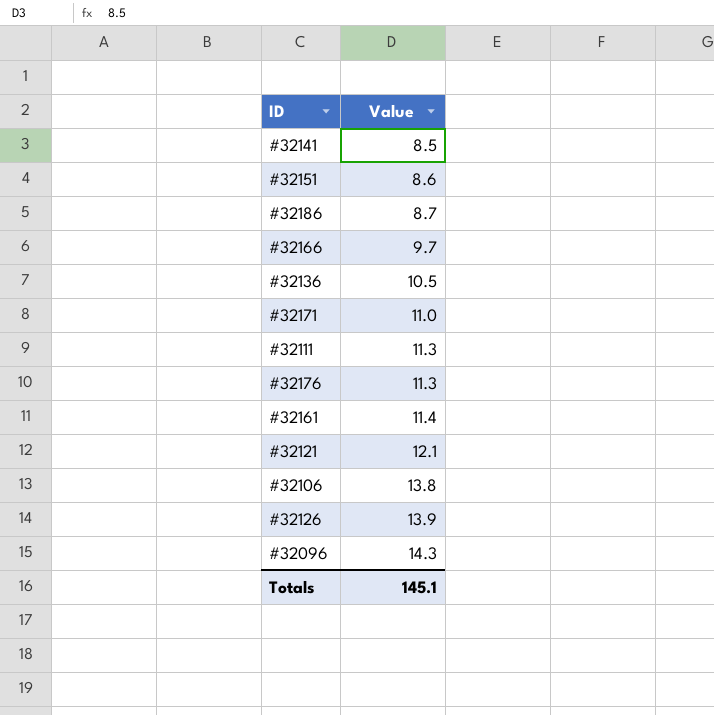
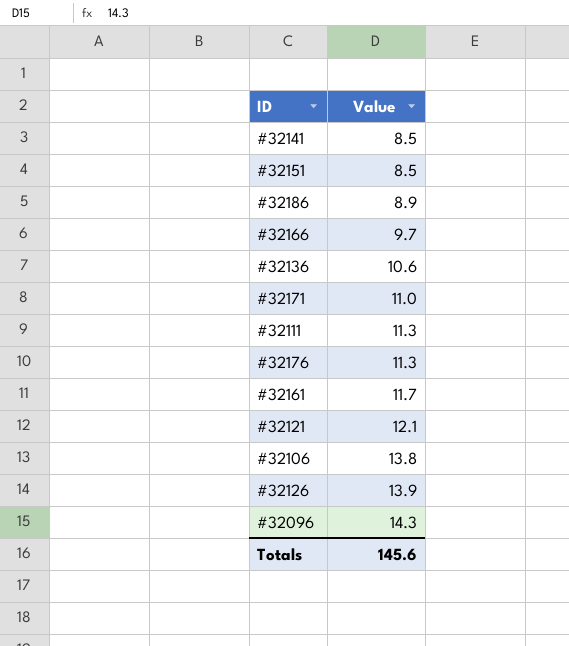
#32151 | Value: 8.6 -> 8.5
#32186 | Value: 8.7 -> 8.9
#32136 | Value: 10.5 -> 10.6
#32161 | Value: 11.4 -> 11.7
Totals | Value: 145.1 -> 145.6

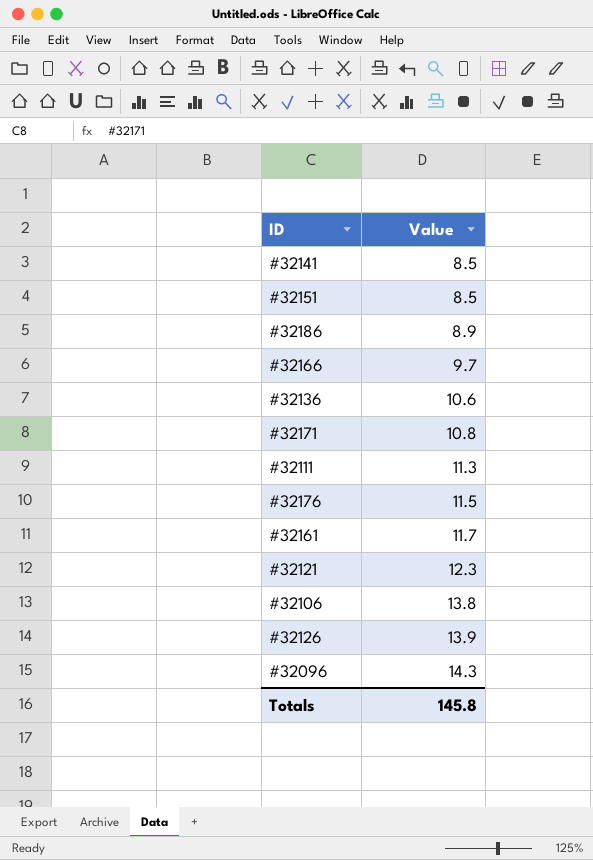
#32171 | Value: 11.0 -> 10.8
#32176 | Value: 11.3 -> 11.5
#32121 | Value: 12.1 -> 12.3
Totals | Value: 145.6 -> 145.8

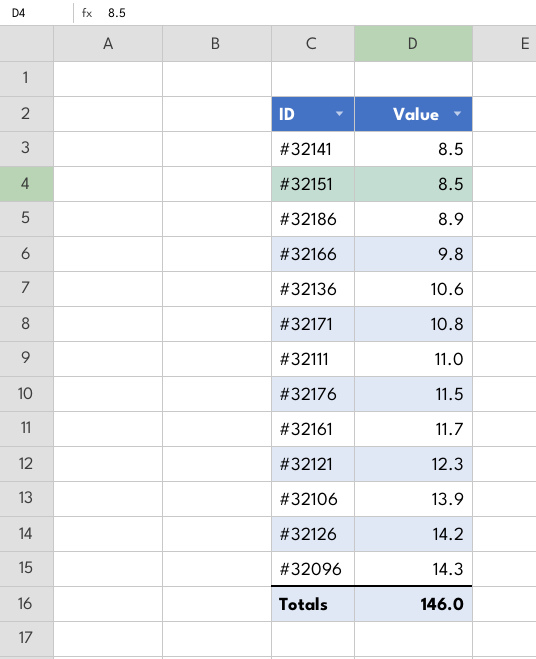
#32166 | Value: 9.7 -> 9.8
#32111 | Value: 11.3 -> 11.0
#32106 | Value: 13.8 -> 13.9
#32126 | Value: 13.9 -> 14.2
Totals | Value: 145.8 -> 146.0

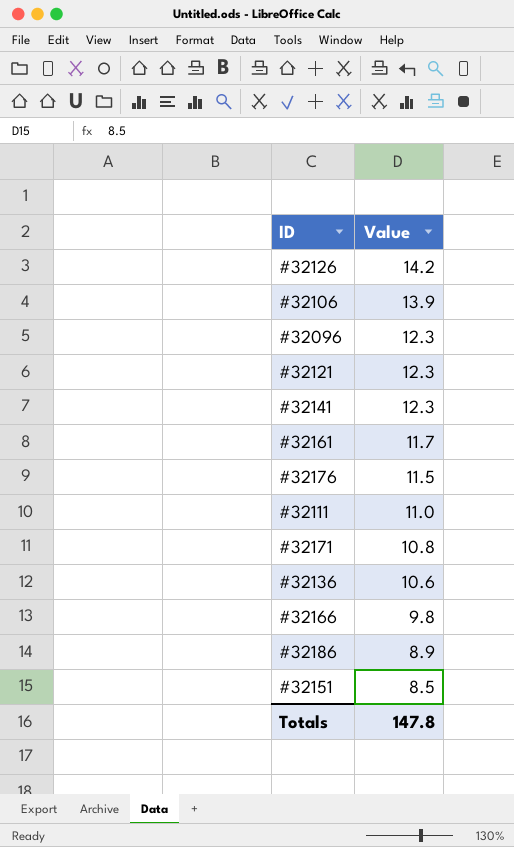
row order: Value ascending -> Value descending
#32096 | Value: 14.3 -> 12.3
#32141 | Value: 8.5 -> 12.3
Totals | Value: 146.0 -> 147.8

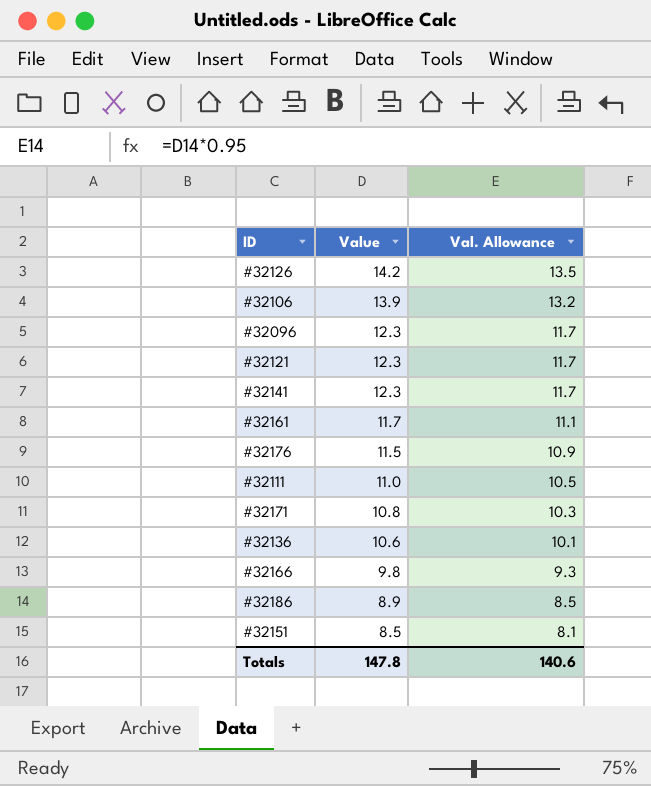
column Val. Allowance | formula: none -> [Value] * 0.95

